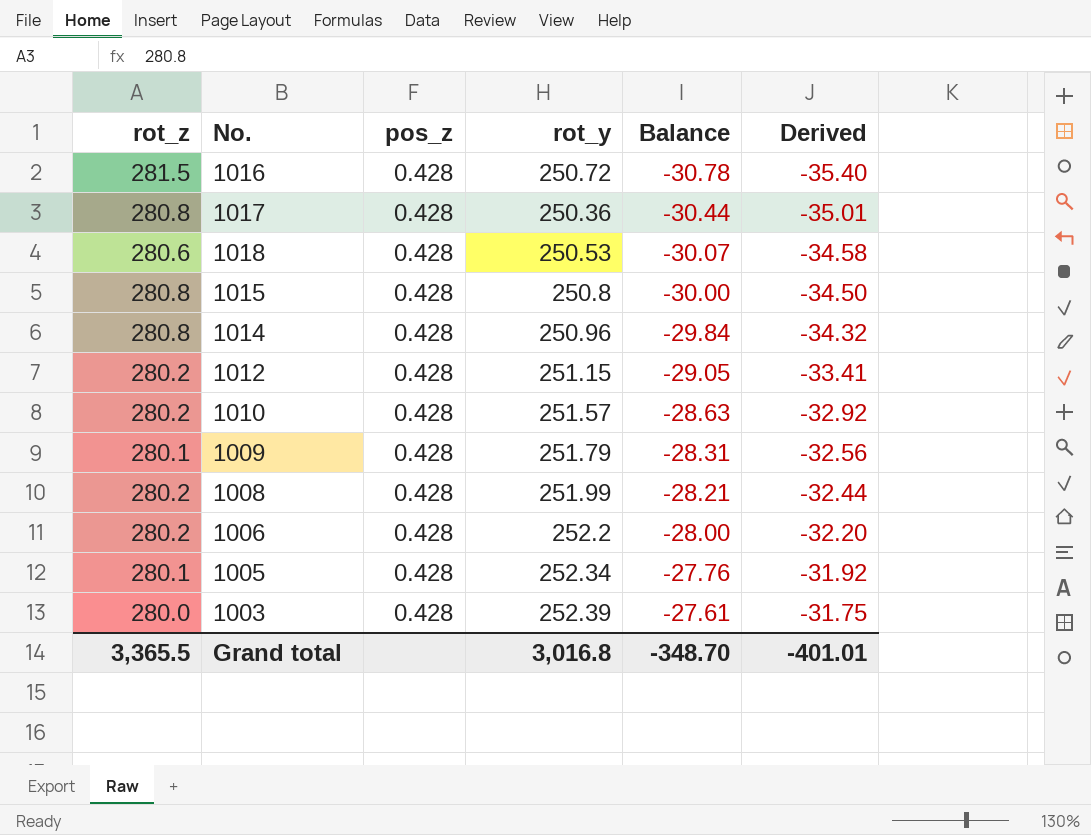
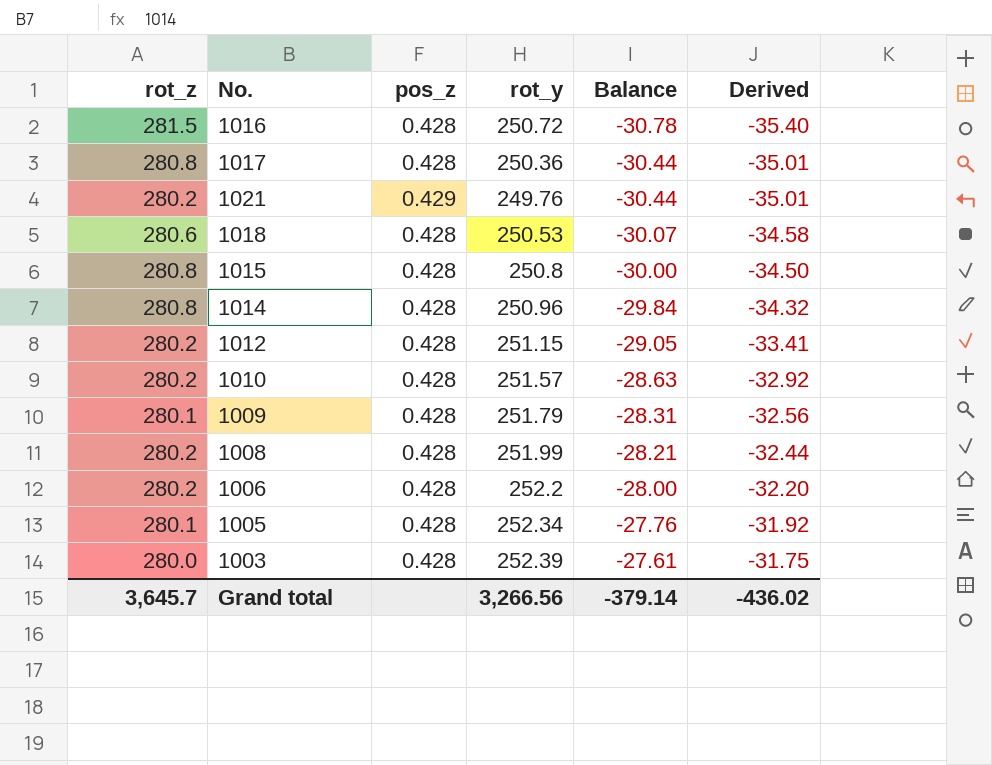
row 1021: none -> 280.2 | 0.429 | 249.76 | -30.44 | -35.01
Grand total | rot_z: 3,365.5 -> 3,645.7
Grand total | rot_y: 3,016.8 -> 3,266.56
Grand total | Balance: -348.70 -> -379.14
Grand total | Derived: -401.01 -> -436.02

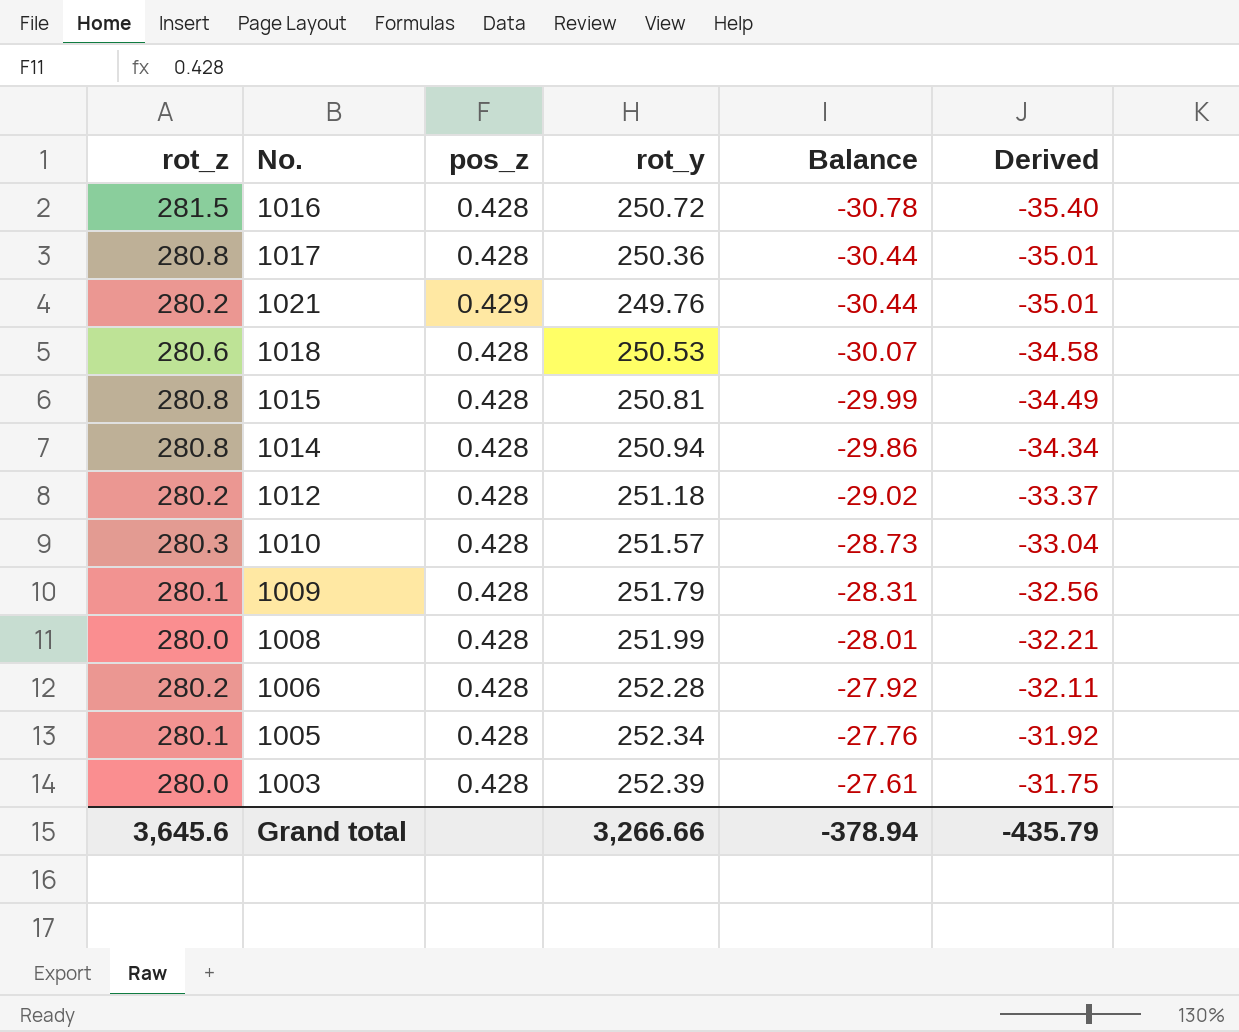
1015 | rot_y: 250.8 -> 250.81
1015 | Balance: -30.00 -> -29.99
1015 | Derived: -34.50 -> -34.49
1014 | rot_y: 250.96 -> 250.94
1014 | Balance: -29.84 -> -29.86
1014 | Derived: -34.32 -> -34.34
1012 | rot_y: 251.15 -> 251.18
1012 | Balance: -29.05 -> -29.02
1012 | Derived: -33.41 -> -33.37
1010 | rot_z: 280.2 -> 280.3
1010 | Balance: -28.63 -> -28.73
1010 | Derived: -32.92 -> -33.04
1008 | rot_z: 280.2 -> 280.0
1008 | Balance: -28.21 -> -28.01
1008 | Derived: -32.44 -> -32.21
1006 | rot_y: 252.2 -> 252.28
1006 | Balance: -28.00 -> -27.92
1006 | Derived: -32.20 -> -32.11
Grand total | rot_z: 3,645.7 -> 3,645.6
Grand total | rot_y: 3,266.56 -> 3,266.66
Grand total | Balance: -379.14 -> -378.94
Grand total | Derived: -436.02 -> -435.79

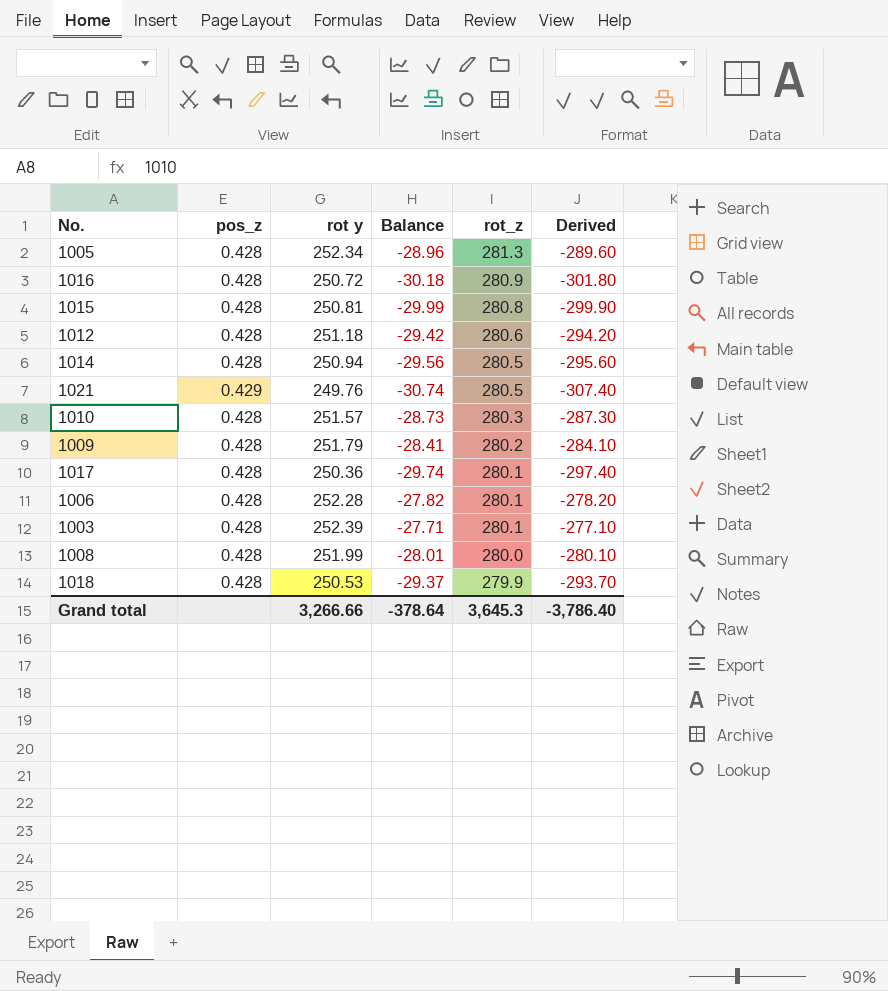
row order: Balance ascending -> rot_z descending
column name: rot_y -> rot y
column rot_z | position: 1 -> 5
column Derived | formula: [Balance] * 1.15 -> [Balance] * 10
1005 | Balance: -27.76 -> -28.96
1005 | rot_z: 280.1 -> 281.3
1016 | Balance: -30.78 -> -30.18
1016 | rot_z: 281.5 -> 280.9
1012 | Balance: -29.02 -> -29.42
1012 | rot_z: 280.2 -> 280.6
1014 | Balance: -29.86 -> -29.56
1014 | rot_z: 280.8 -> 280.5
1021 | Balance: -30.44 -> -30.74
1021 | rot_z: 280.2 -> 280.5
1009 | Balance: -28.31 -> -28.41
1009 | rot_z: 280.1 -> 280.2
1017 | Balance: -30.44 -> -29.74
1017 | rot_z: 280.8 -> 280.1
1006 | Balance: -27.92 -> -27.82
1006 | rot_z: 280.2 -> 280.1
1003 | Balance: -27.61 -> -27.71
1003 | rot_z: 280.0 -> 280.1
1018 | Balance: -30.07 -> -29.37
1018 | rot_z: 280.6 -> 279.9
Grand total | Balance: -378.94 -> -378.64
Grand total | rot_z: 3,645.6 -> 3,645.3
Grand total | Derived: -435.79 -> -3,786.40

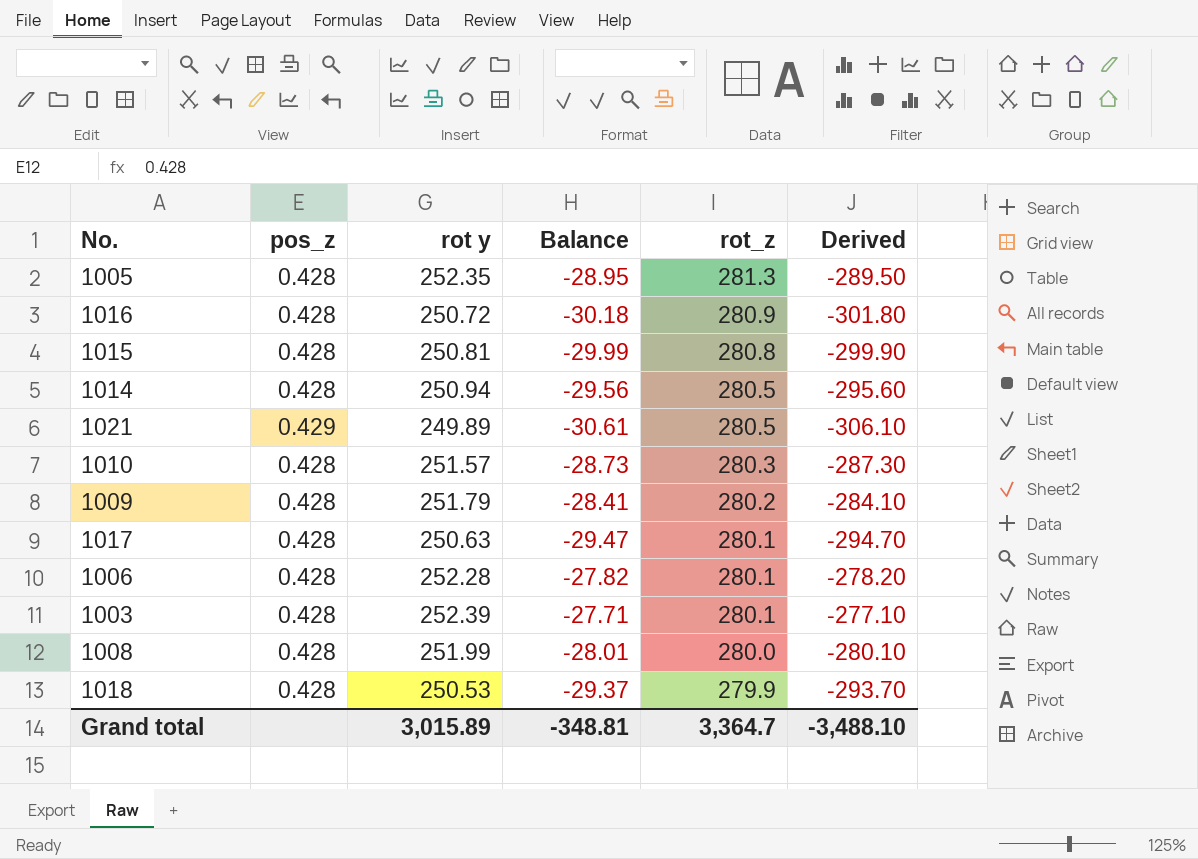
row 1012: 0.428 | 251.18 | -29.42 | 280.6 | -294.20 -> none
1005 | rot y: 252.34 -> 252.35
1005 | Balance: -28.96 -> -28.95
1005 | Derived: -289.60 -> -289.50
1021 | rot y: 249.76 -> 249.89
1021 | Balance: -30.74 -> -30.61
1021 | Derived: -307.40 -> -306.10
1017 | rot y: 250.36 -> 250.63
1017 | Balance: -29.74 -> -29.47
1017 | Derived: -297.40 -> -294.70
Grand total | rot y: 3,266.66 -> 3,015.89
Grand total | Balance: -378.64 -> -348.81
Grand total | rot_z: 3,645.3 -> 3,364.7
Grand total | Derived: -3,786.40 -> -3,488.10

